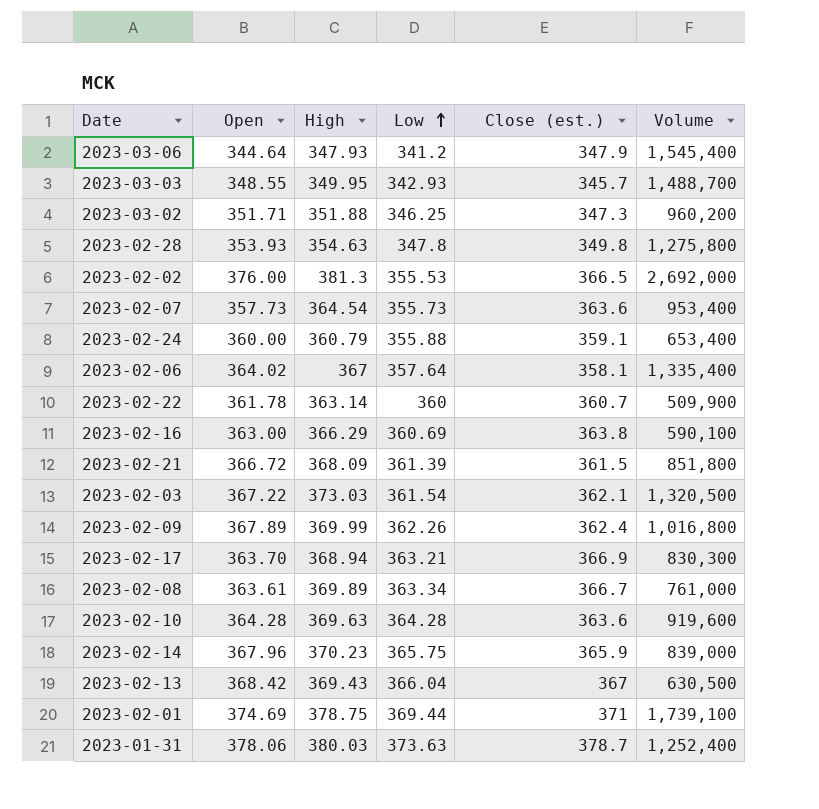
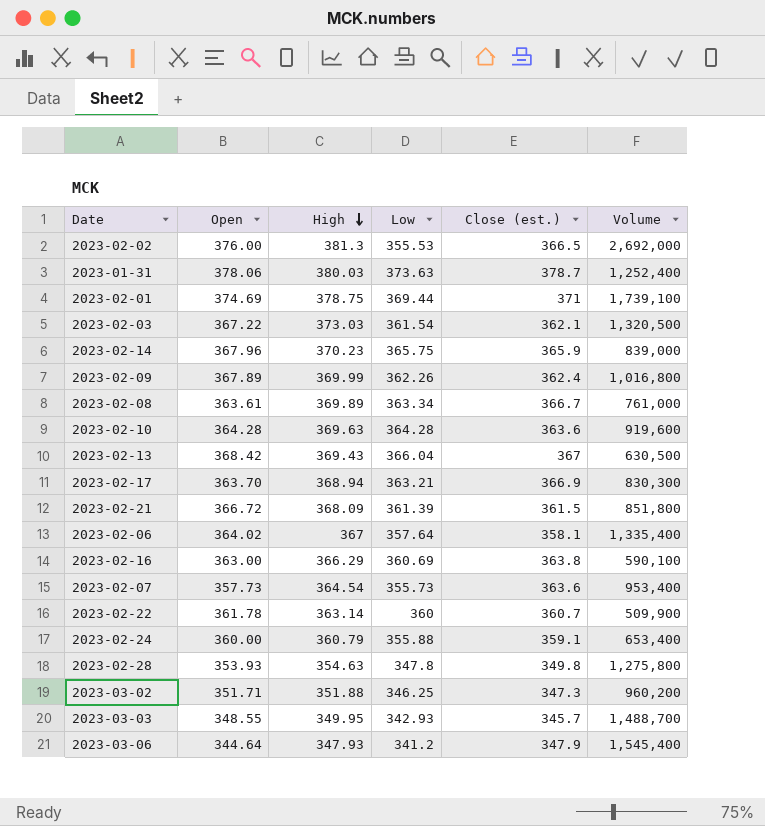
row order: Low ascending -> High descending

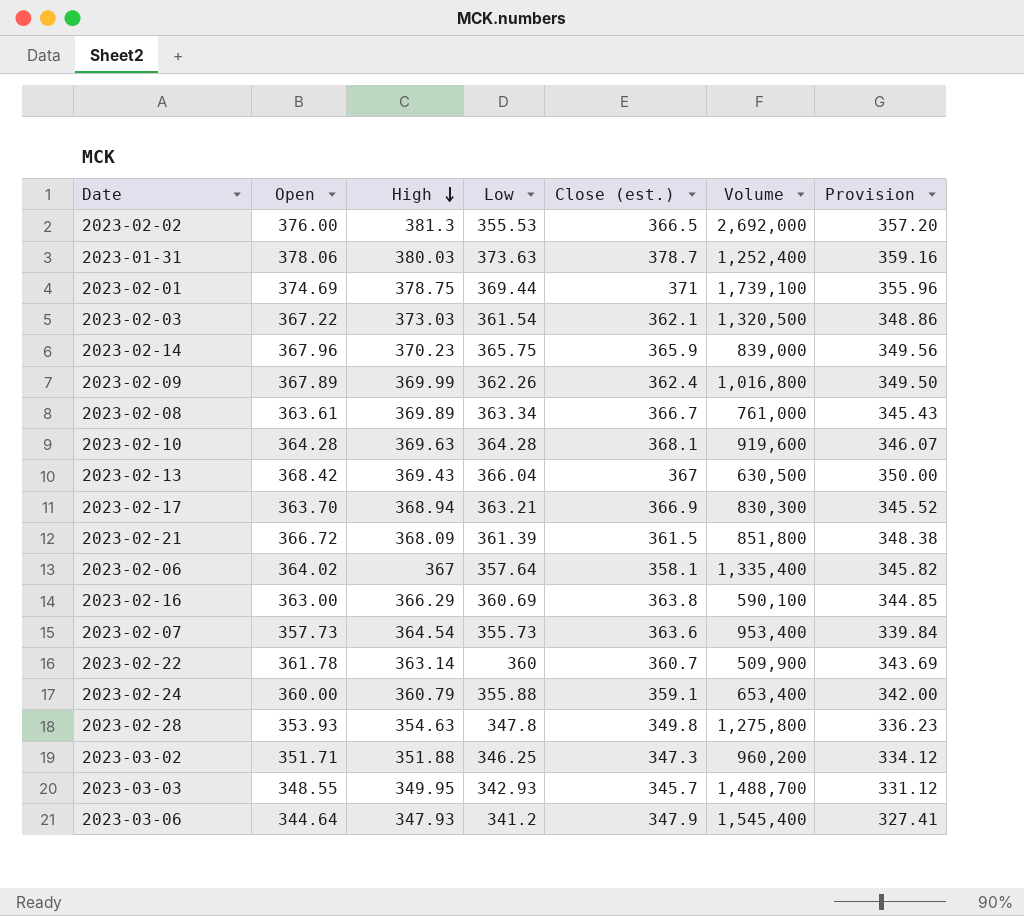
column Provision | formula: none -> [Open] * 0.95
2023-02-10 | Close (est.): 363.6 -> 368.1

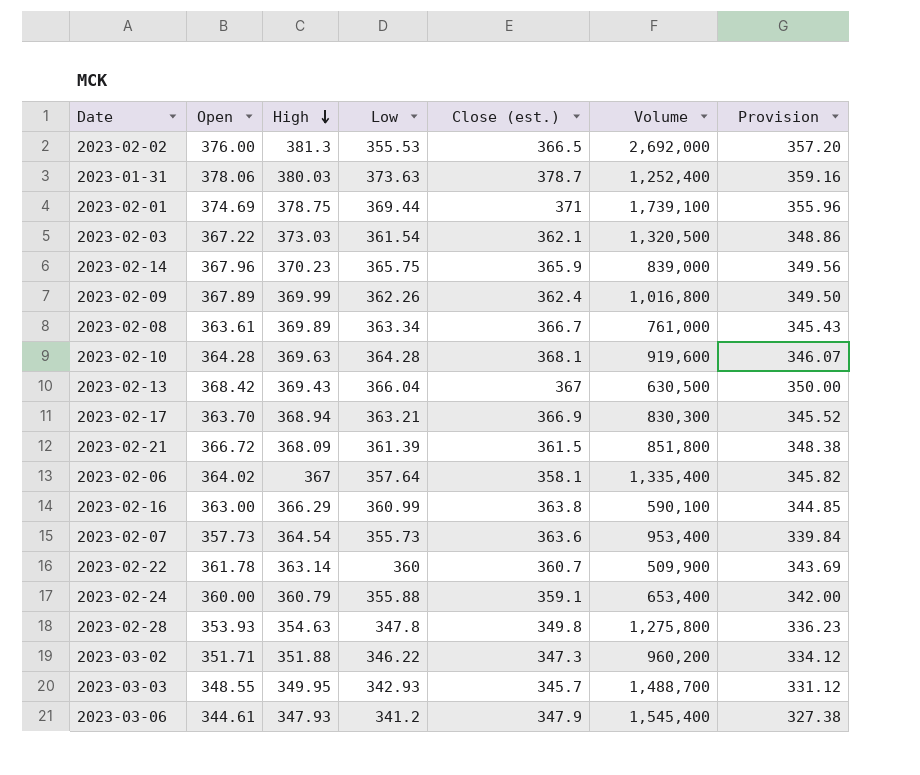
2023-02-16 | Low: 360.69 -> 360.99
2023-03-02 | Low: 346.25 -> 346.22
2023-03-06 | Open: 344.64 -> 344.61
2023-03-06 | Provision: 327.41 -> 327.38

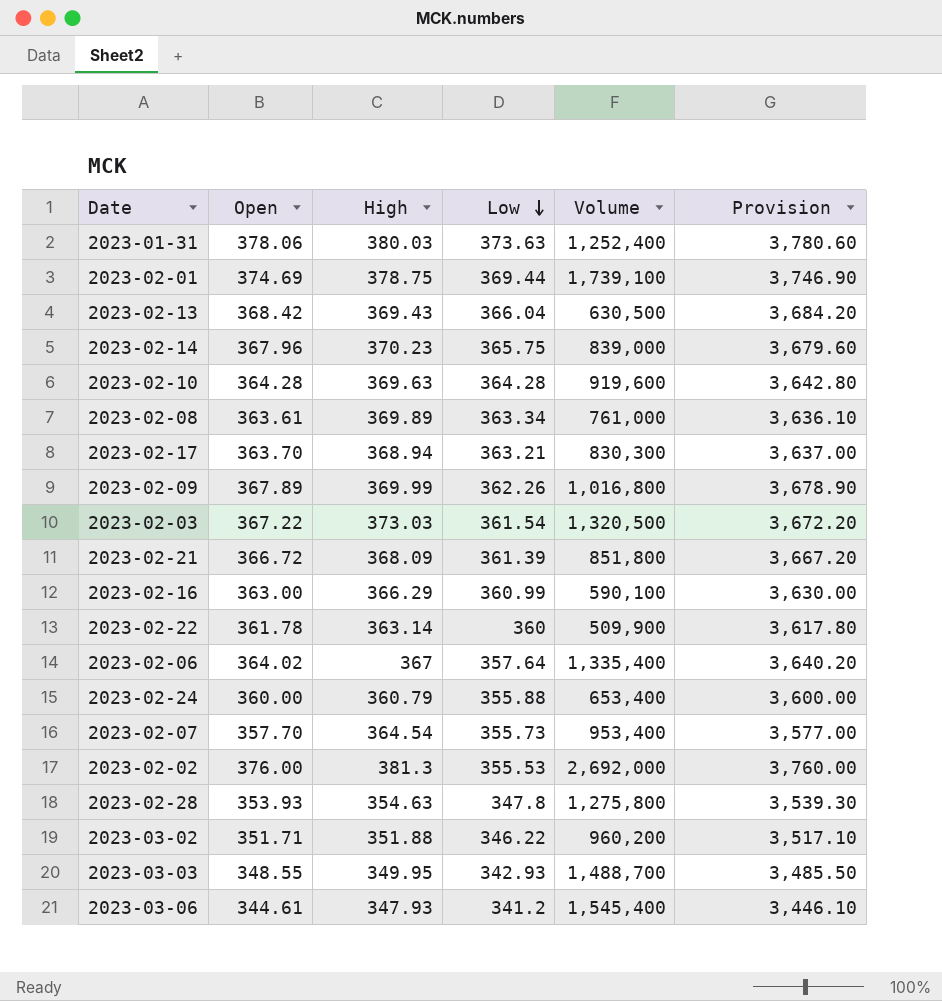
row order: High descending -> Low descending
column Close (est.) | position: 5 -> none
column Provision | formula: [Open] * 0.95 -> [Open] * 10
2023-02-07 | Open: 357.73 -> 357.70

